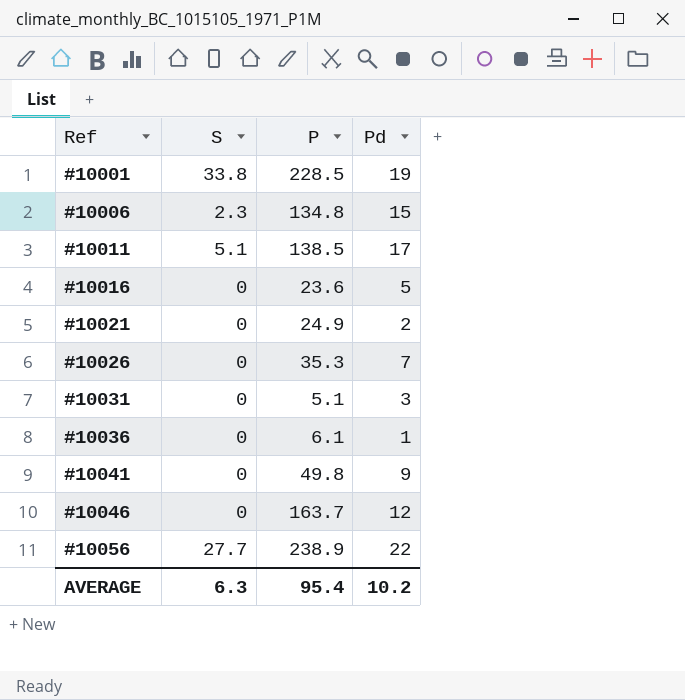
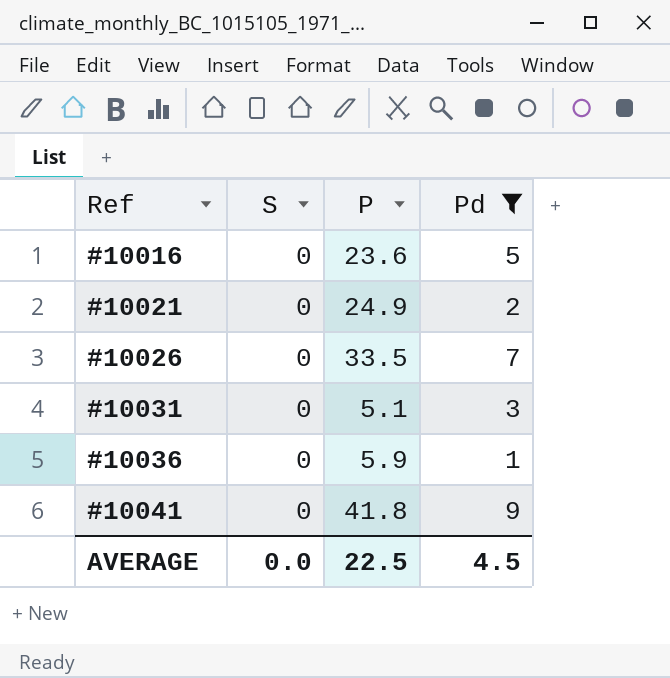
filter: none -> Pd <= 9
#10026 | P: 35.3 -> 33.5
#10036 | P: 6.1 -> 5.9
#10041 | P: 49.8 -> 41.8
AVERAGE | S: 6.3 -> 0.0
AVERAGE | P: 95.4 -> 22.5
AVERAGE | Pd: 10.2 -> 4.5

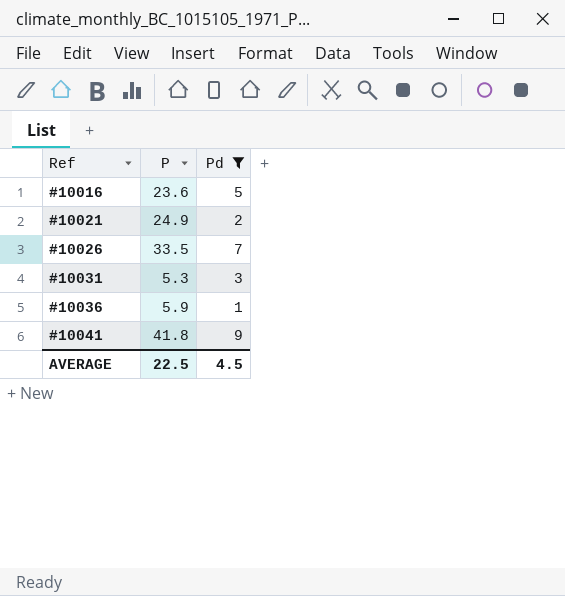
column S | position: 2 -> none
#10031 | P: 5.1 -> 5.3

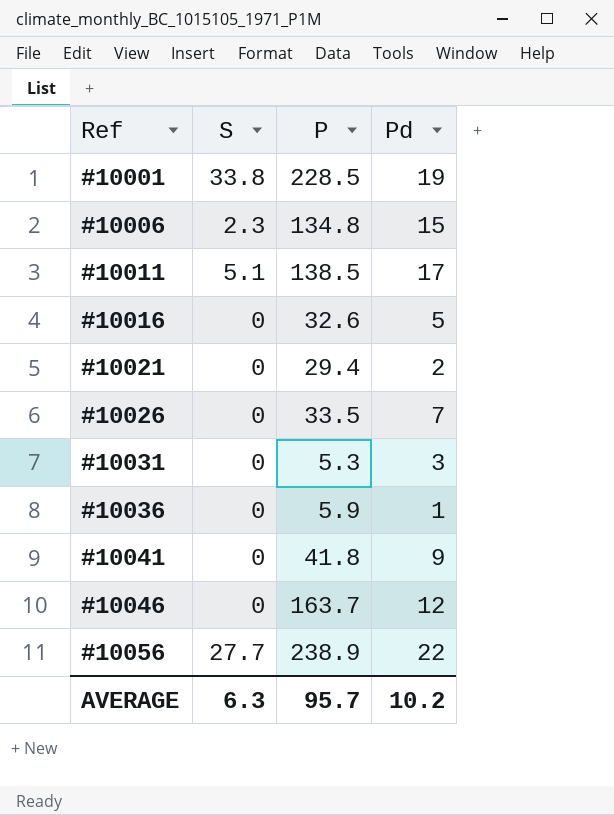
filter: Pd <= 9 -> none
column S | position: none -> 2
#10016 | P: 23.6 -> 32.6
#10021 | P: 24.9 -> 29.4
AVERAGE | P: 22.5 -> 95.7
AVERAGE | Pd: 4.5 -> 10.2

